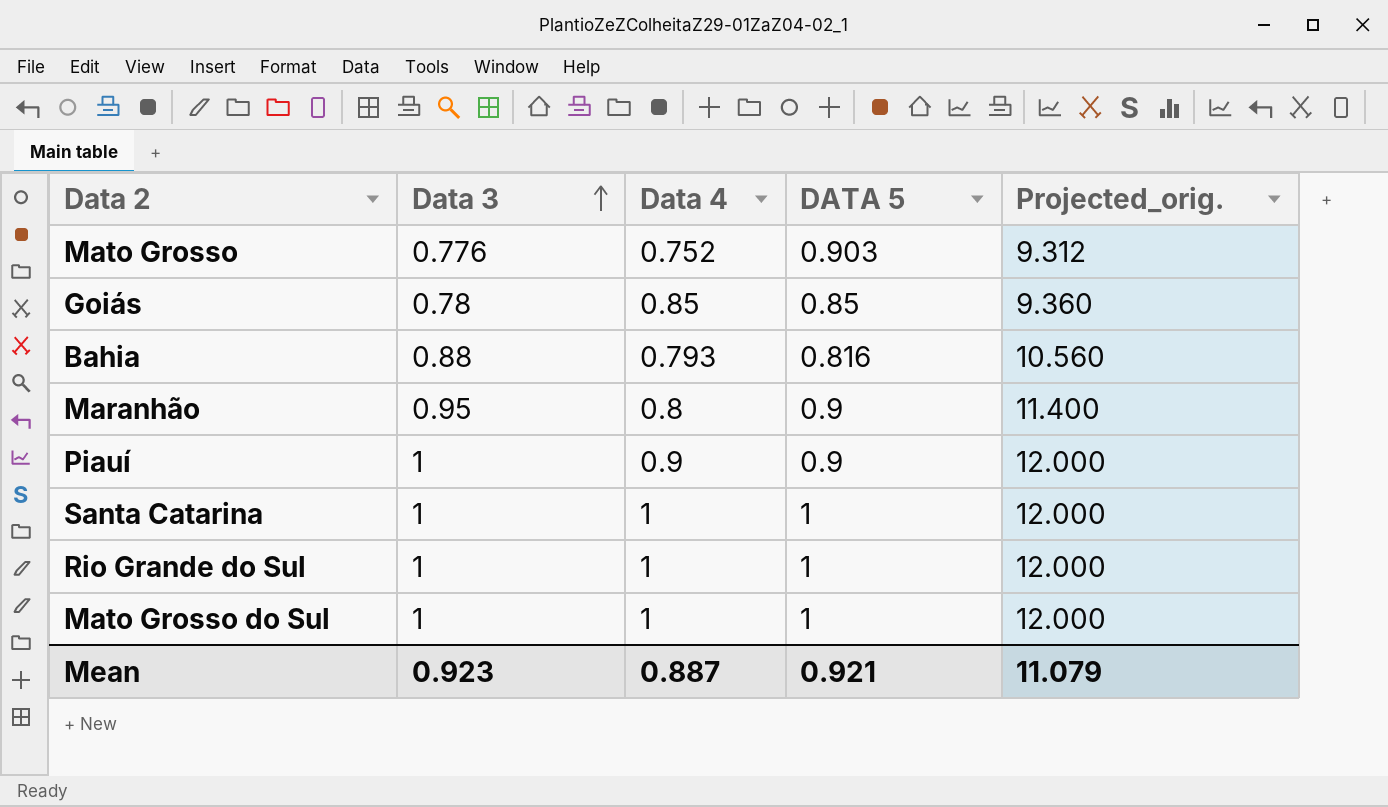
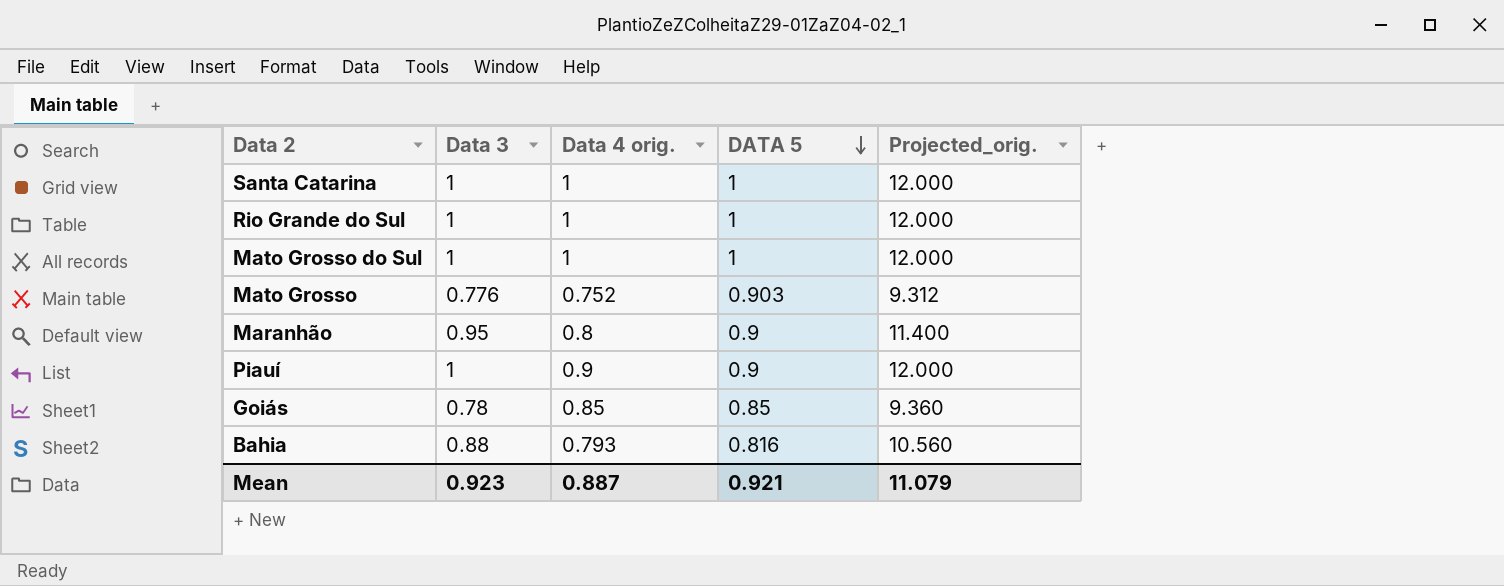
row order: Data 3 ascending -> DATA 5 descending
column name: Data 4 -> Data 4 orig.

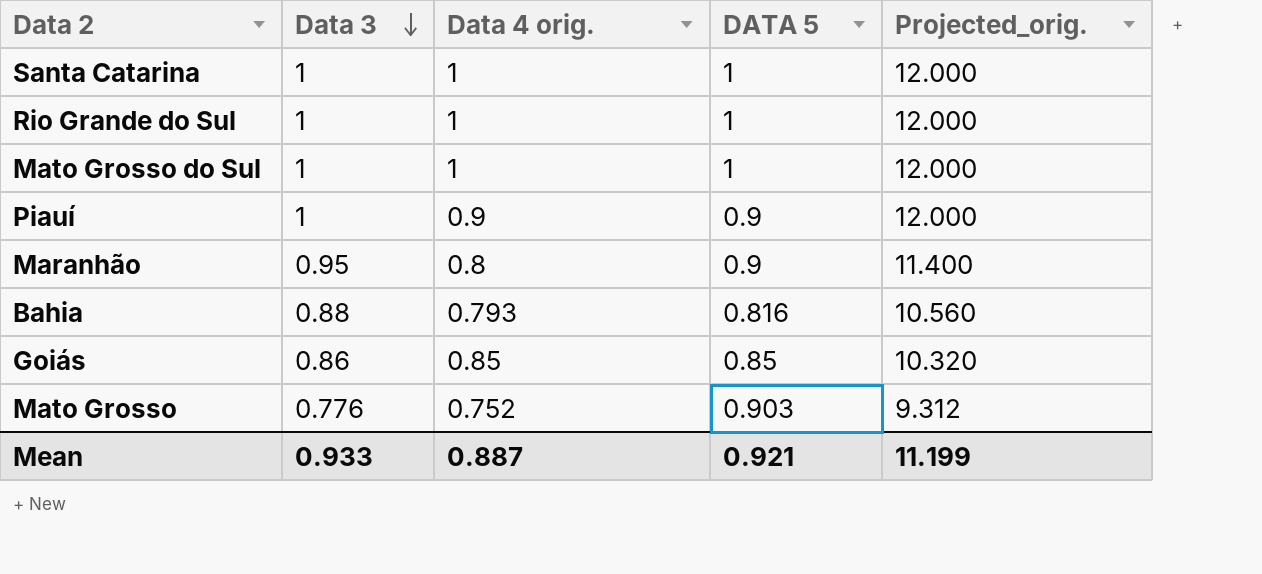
row order: DATA 5 descending -> Data 3 descending
Goiás | Data 3: 0.78 -> 0.86
Goiás | Projected_orig.: 9.360 -> 10.320
Mean | Data 3: 0.923 -> 0.933
Mean | Projected_orig.: 11.079 -> 11.199

